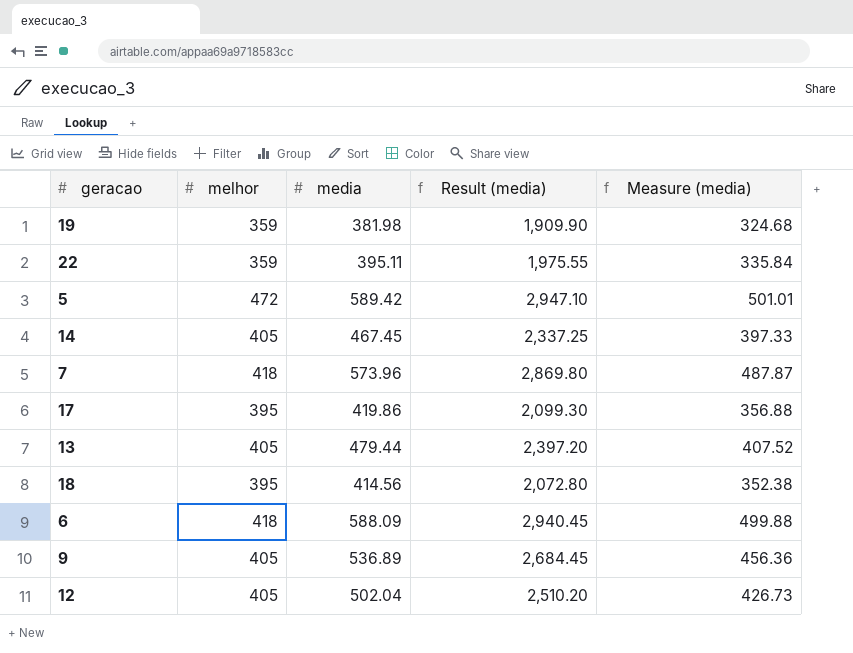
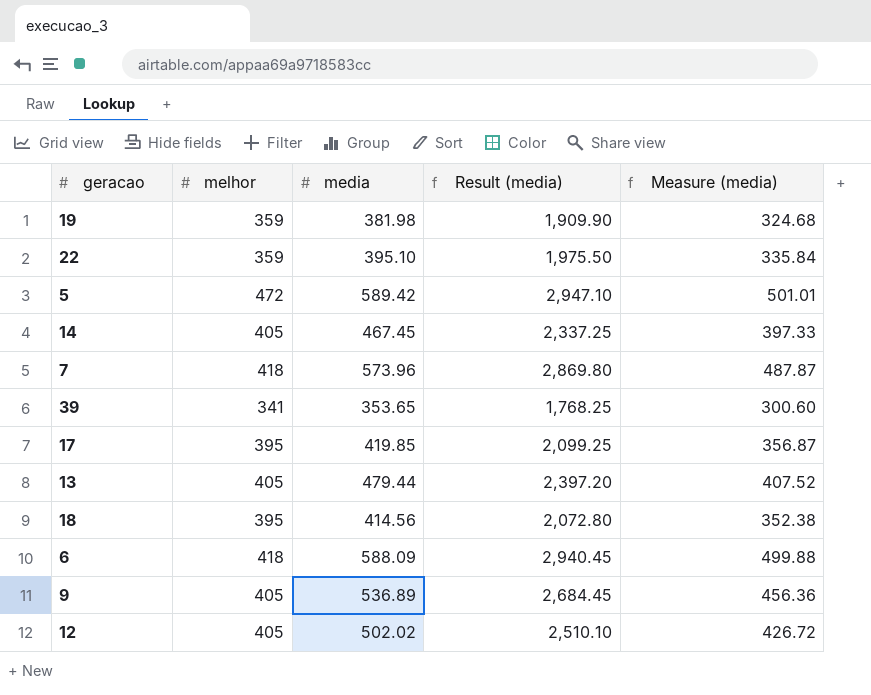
22 | media: 395.11 -> 395.10
22 | Result (media): 1,975.55 -> 1,975.50
row 39: none -> 341 | 353.65 | 1,768.25 | 300.60
17 | media: 419.86 -> 419.85
17 | Result (media): 2,099.30 -> 2,099.25
17 | Measure (media): 356.88 -> 356.87
12 | media: 502.04 -> 502.02
12 | Result (media): 2,510.20 -> 2,510.10
12 | Measure (media): 426.73 -> 426.72

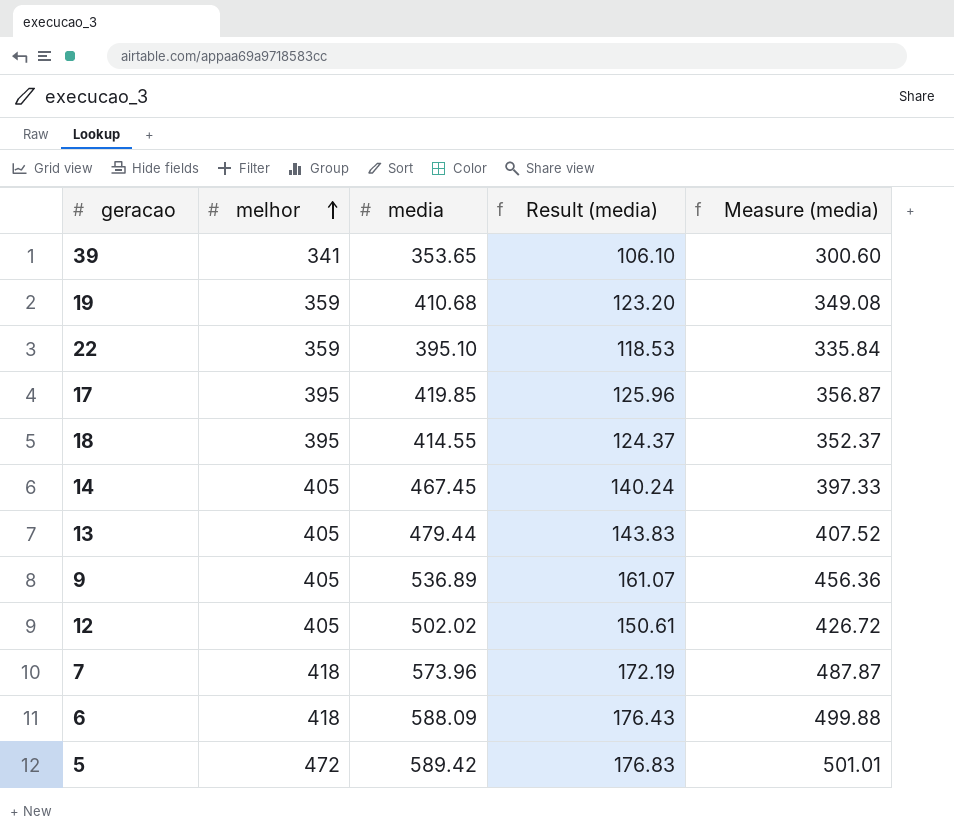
row order: none -> melhor ascending
column Result (media) | formula: [media] * 5 -> [media] * 0.3
19 | media: 381.98 -> 410.68
19 | Measure (media): 324.68 -> 349.08
18 | media: 414.56 -> 414.55
18 | Measure (media): 352.38 -> 352.37

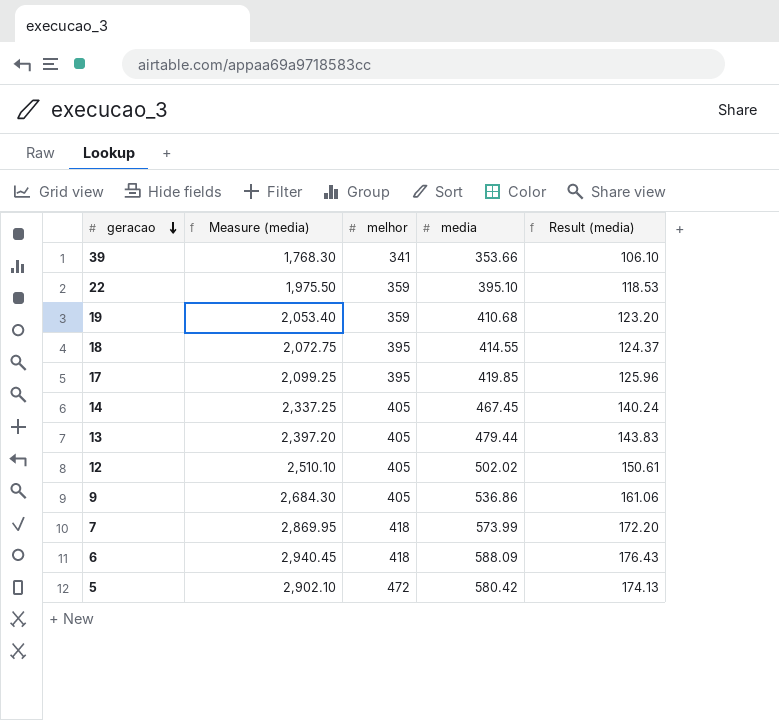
row order: melhor ascending -> geracao descending
column Measure (media) | formula: [media] * 0.85 -> [media] * 5
column Measure (media) | position: 5 -> 2
39 | media: 353.65 -> 353.66
9 | media: 536.89 -> 536.86
9 | Result (media): 161.07 -> 161.06
7 | media: 573.96 -> 573.99
7 | Result (media): 172.19 -> 172.20
5 | media: 589.42 -> 580.42
5 | Result (media): 176.83 -> 174.13

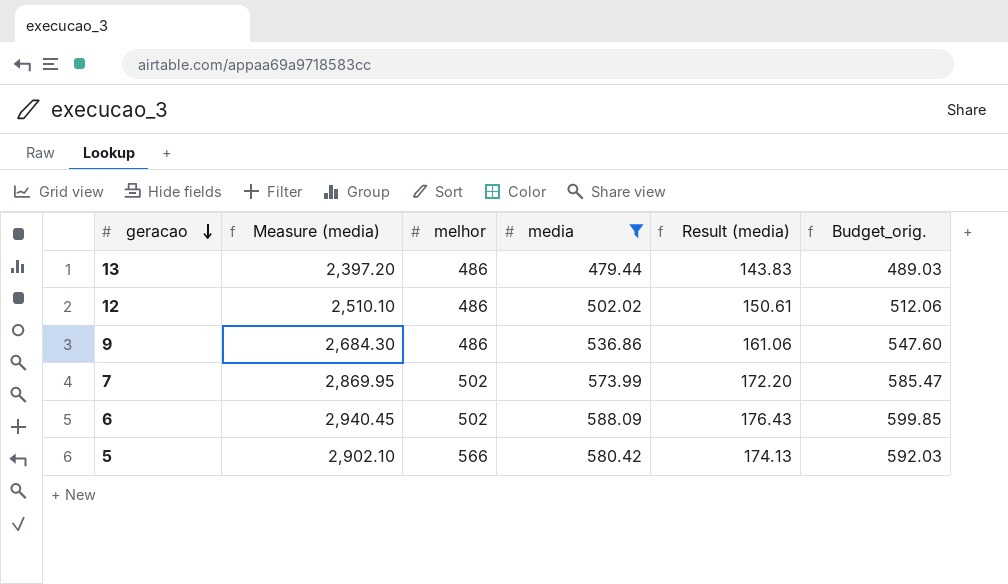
filter: none -> media >= 479.44
column Budget_orig. | formula: none -> [media] * 1.02
13 | melhor: 405 -> 486
12 | melhor: 405 -> 486
9 | melhor: 405 -> 486
7 | melhor: 418 -> 502
6 | melhor: 418 -> 502
5 | melhor: 472 -> 566

